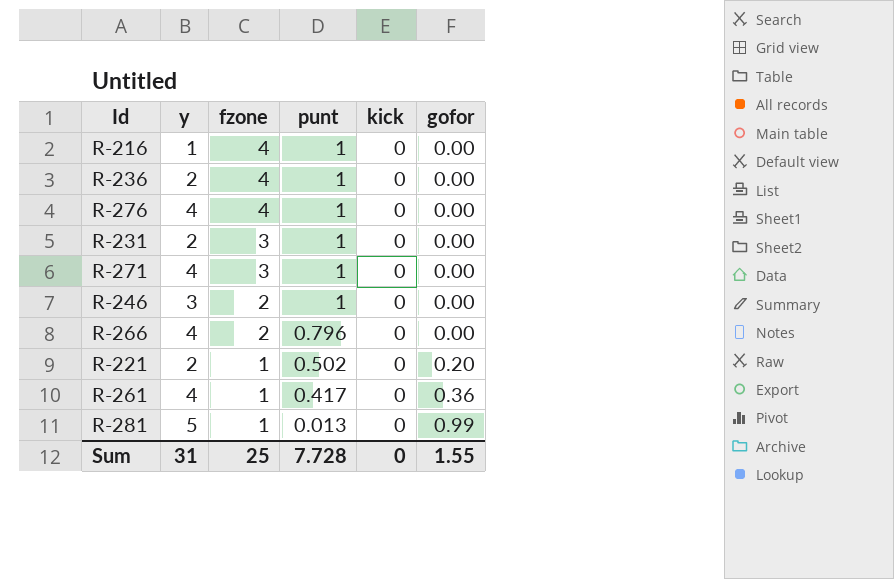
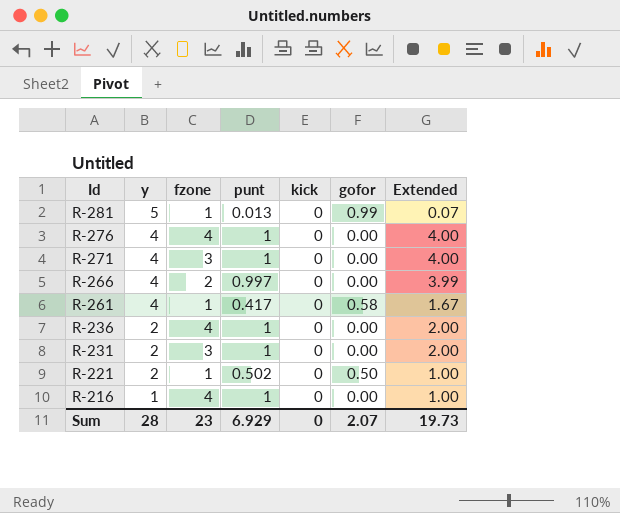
row order: fzone descending -> Id descending
column Extended | formula: none -> [y] * [punt]
row R-246: 3 | 2 | 1 | 0 | 0.00 -> none
R-266 | punt: 0.796 -> 0.997
R-261 | gofor: 0.36 -> 0.58
R-221 | gofor: 0.20 -> 0.50
Sum | y: 31 -> 28
Sum | fzone: 25 -> 23
Sum | punt: 7.728 -> 6.929
Sum | gofor: 1.55 -> 2.07

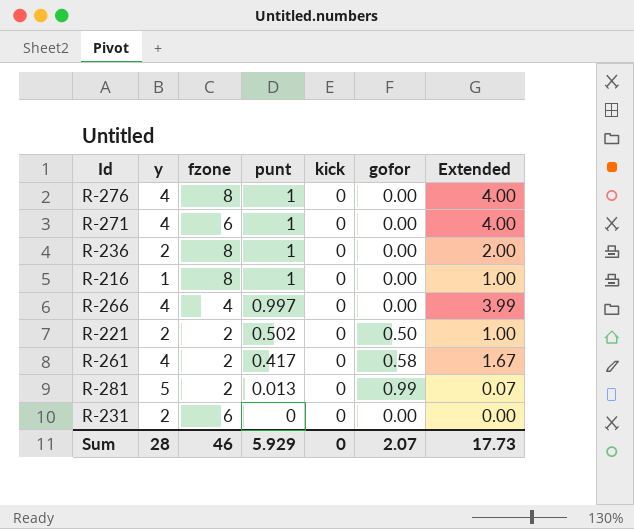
row order: Id descending -> punt descending
R-276 | fzone: 4 -> 8
R-271 | fzone: 3 -> 6
R-236 | fzone: 4 -> 8
R-216 | fzone: 4 -> 8
R-266 | fzone: 2 -> 4
R-221 | fzone: 1 -> 2
R-261 | fzone: 1 -> 2
R-281 | fzone: 1 -> 2
R-231 | fzone: 3 -> 6
R-231 | punt: 1 -> 0
R-231 | Extended: 2.00 -> 0.00
Sum | fzone: 23 -> 46
Sum | punt: 6.929 -> 5.929
Sum | Extended: 19.73 -> 17.73

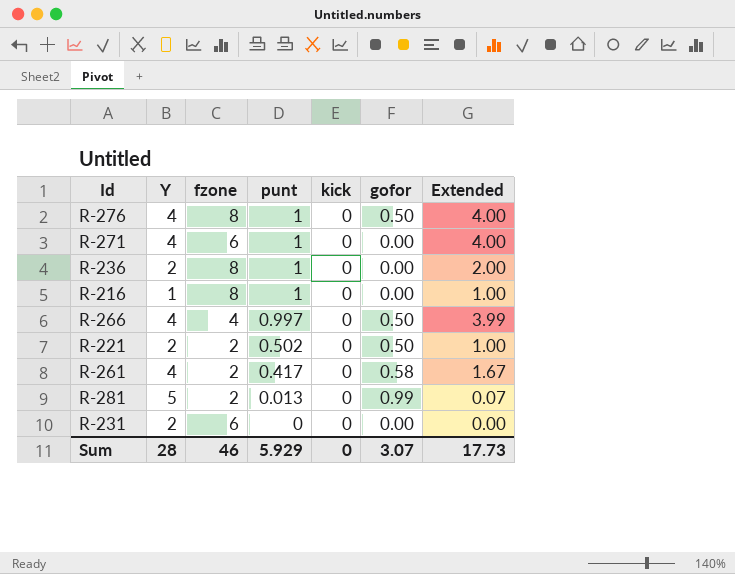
column name: y -> Y
R-276 | gofor: 0.00 -> 0.50
R-266 | gofor: 0.00 -> 0.50
Sum | gofor: 2.07 -> 3.07

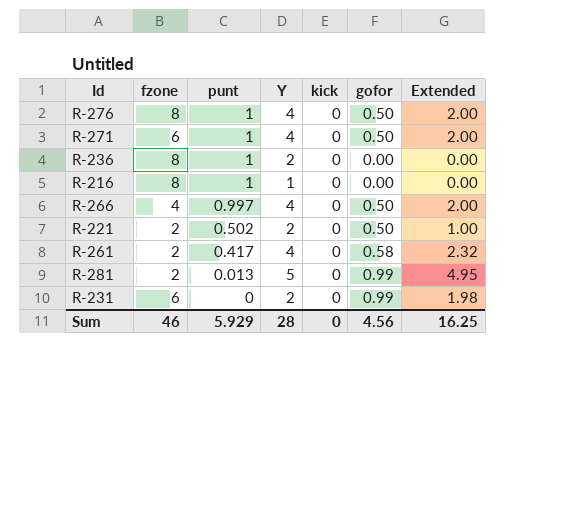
column Y | position: 2 -> 4
column Extended | formula: [Y] * [punt] -> [Y] * [gofor]
R-271 | gofor: 0.00 -> 0.50
R-231 | gofor: 0.00 -> 0.99
Sum | gofor: 3.07 -> 4.56
Sum | Extended: 17.73 -> 16.25

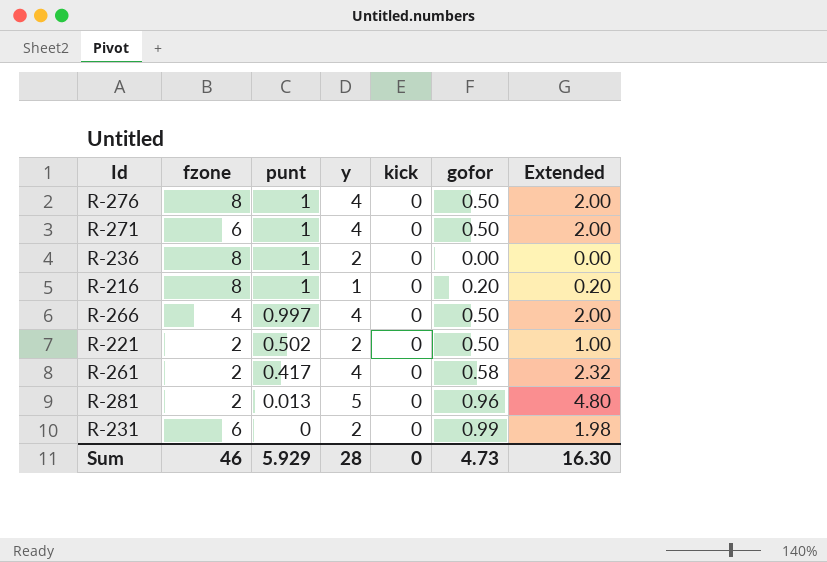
column name: Y -> y
R-216 | gofor: 0.00 -> 0.20
R-216 | Extended: 0.00 -> 0.20
R-281 | gofor: 0.99 -> 0.96
R-281 | Extended: 4.95 -> 4.80
Sum | gofor: 4.56 -> 4.73
Sum | Extended: 16.25 -> 16.30

